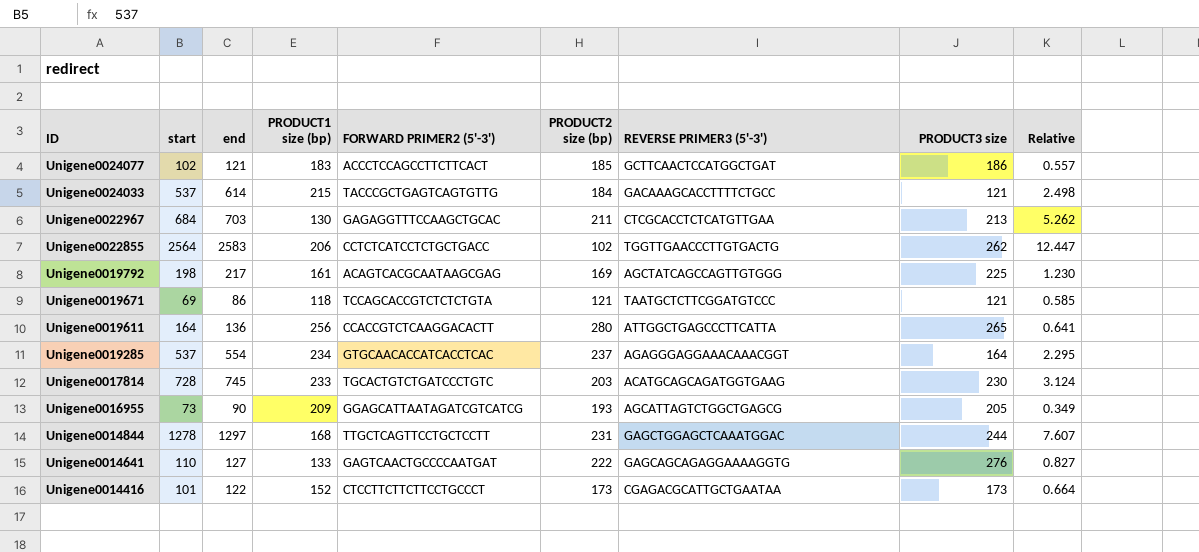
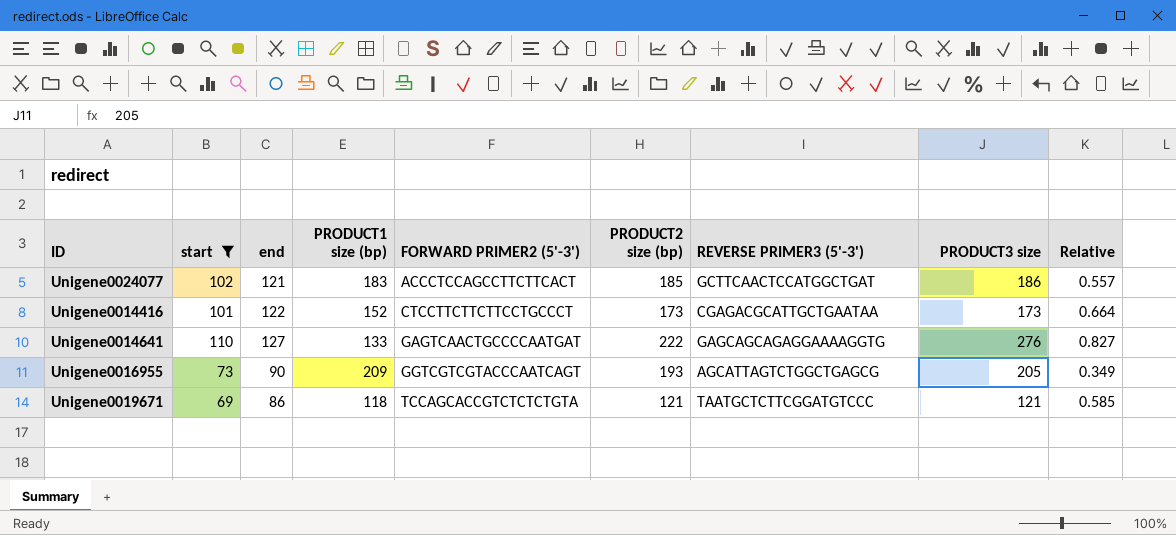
filter: none -> start <= 110
row order: ID descending -> FORWARD PRIMER2 (5'-3') ascending
Unigene0016955 | FORWARD PRIMER2 (5'-3'): GGAGCATTAATAGATCGTCATCG -> GGTCGTCGTACCCAATCAGT

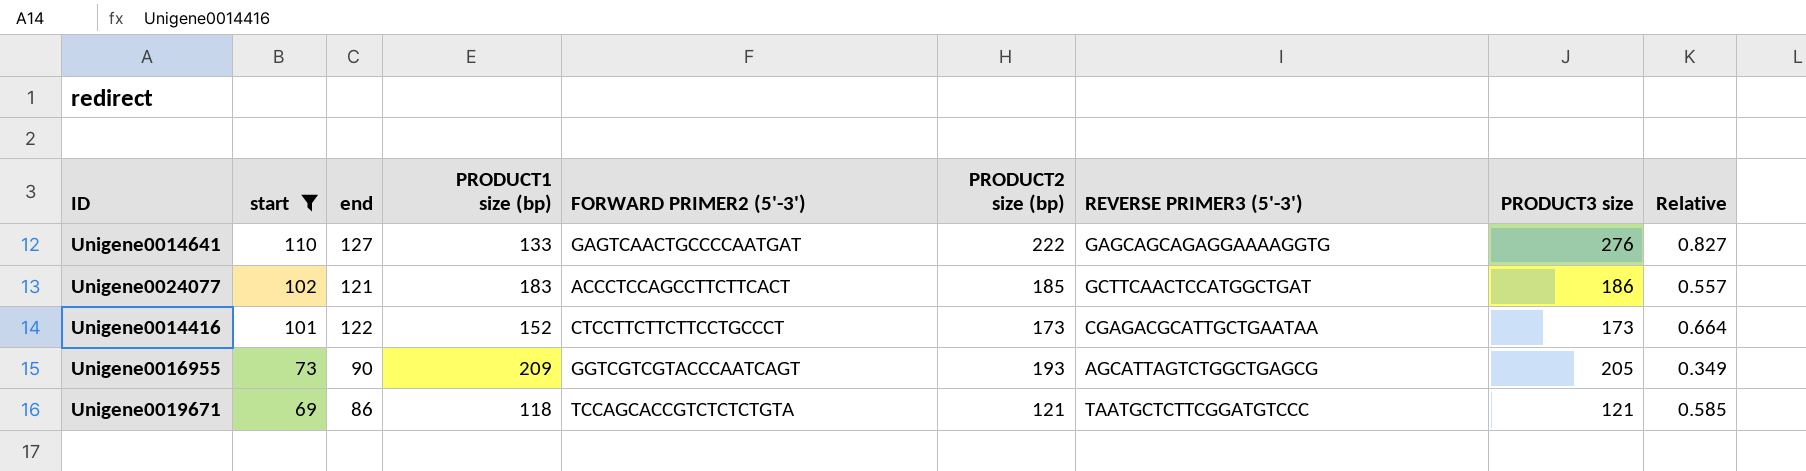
row order: FORWARD PRIMER2 (5'-3') ascending -> start descending

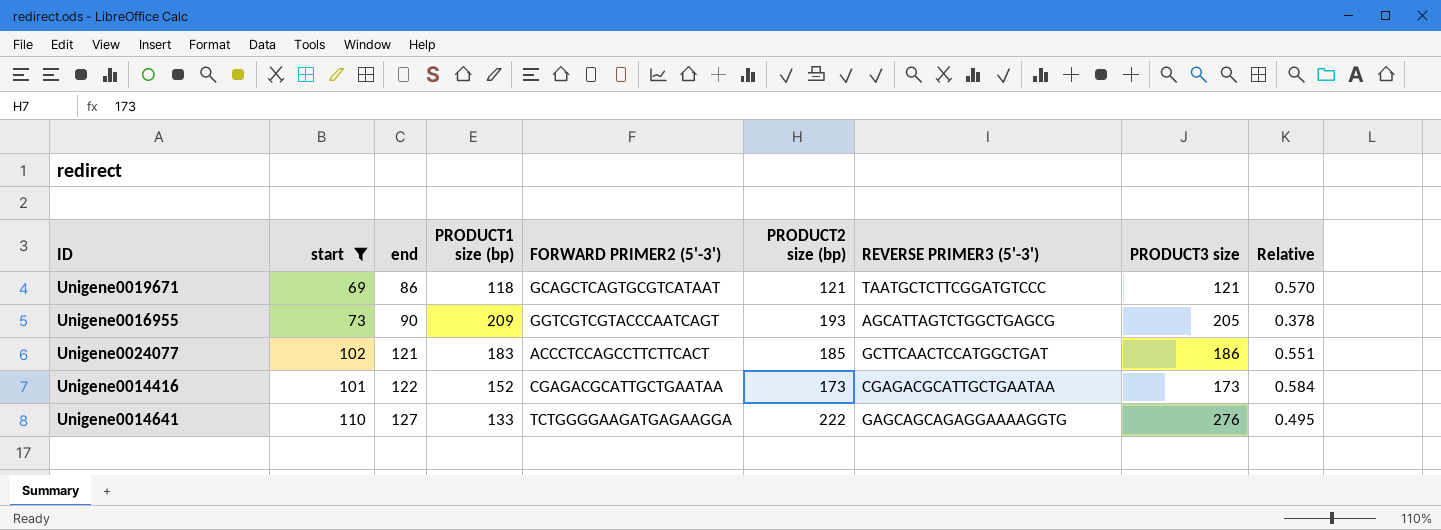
row order: start descending -> end ascending
column Relative | formula: [start] / [PRODUCT1 size (bp)] -> [start] / [PRODUCT2 size (bp)]
Unigene0019671 | FORWARD PRIMER2 (5'-3'): TCCAGCACCGTCTCTCTGTA -> GCAGCTCAGTGCGTCATAAT
Unigene0014416 | FORWARD PRIMER2 (5'-3'): CTCCTTCTTCTTCCTGCCCT -> CGAGACGCATTGCTGAATAA
Unigene0014641 | FORWARD PRIMER2 (5'-3'): GAGTCAACTGCCCCAATGAT -> TCTGGGGAAGATGAGAAGGA

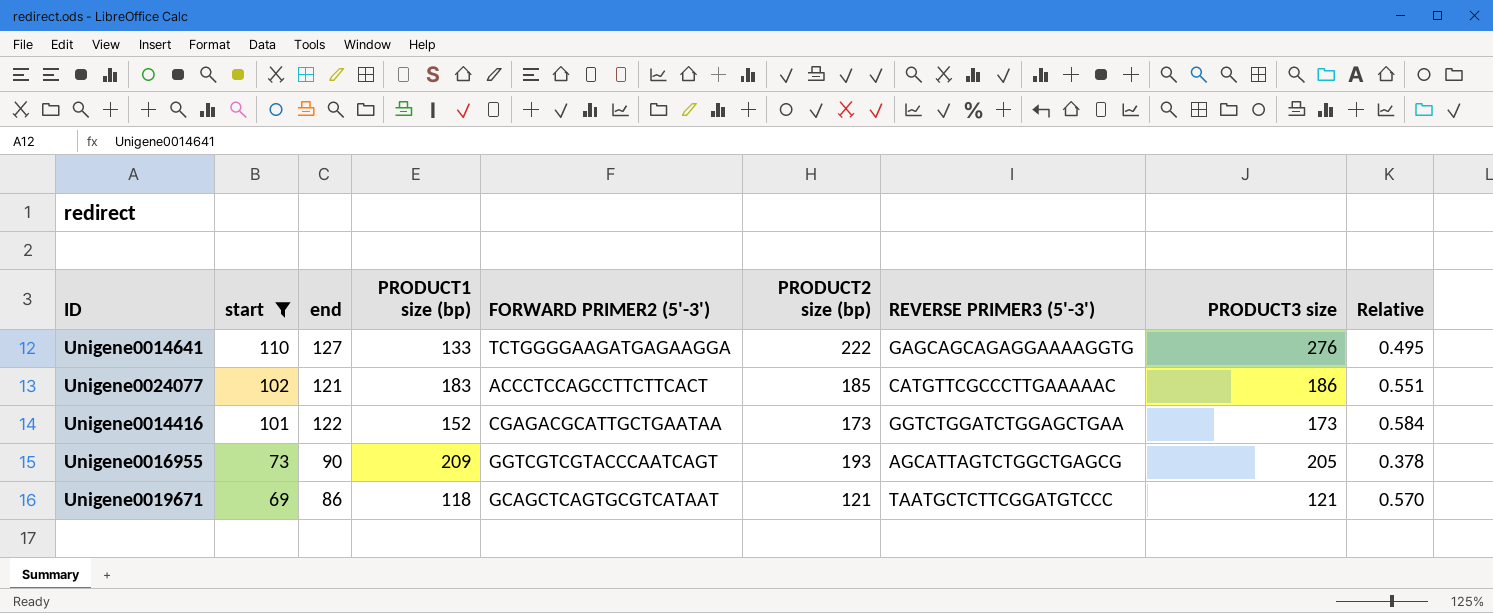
row order: end ascending -> start descending
Unigene0024077 | REVERSE PRIMER3 (5'-3'): GCTTCAACTCCATGGCTGAT -> CATGTTCGCCCTTGAAAAAC
Unigene0014416 | REVERSE PRIMER3 (5'-3'): CGAGACGCATTGCTGAATAA -> GGTCTGGATCTGGAGCTGAA

